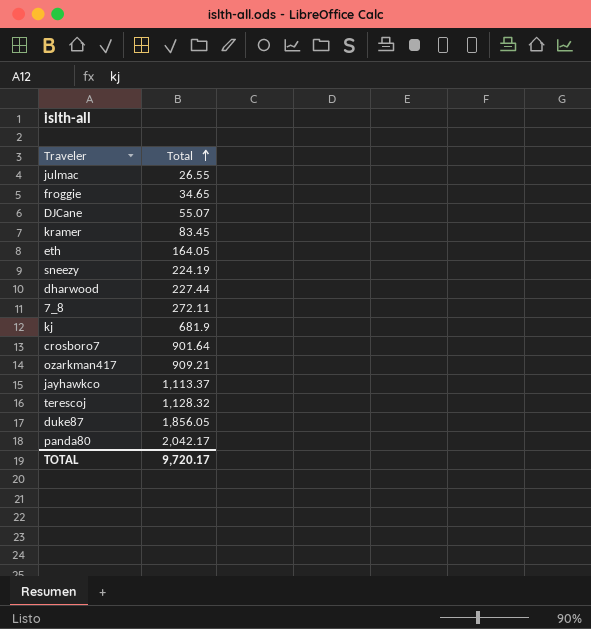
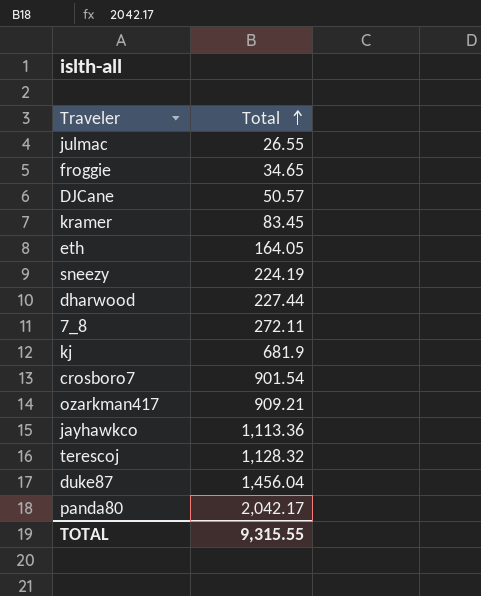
DJCane | Total: 55.07 -> 50.57
crosboro7 | Total: 901.64 -> 901.54
jayhawkco | Total: 1,113.37 -> 1,113.36
duke87 | Total: 1,856.05 -> 1,456.04
TOTAL | Total: 9,720.17 -> 9,315.55

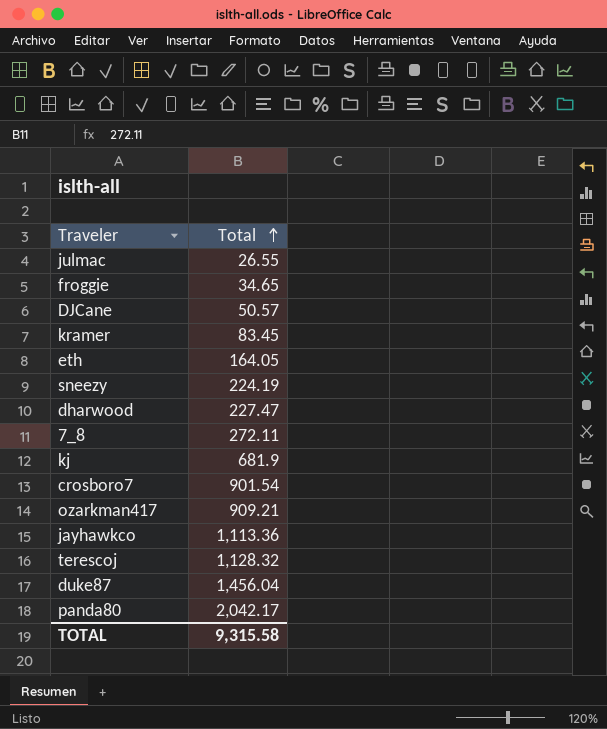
dharwood | Total: 227.44 -> 227.47
TOTAL | Total: 9,315.55 -> 9,315.58

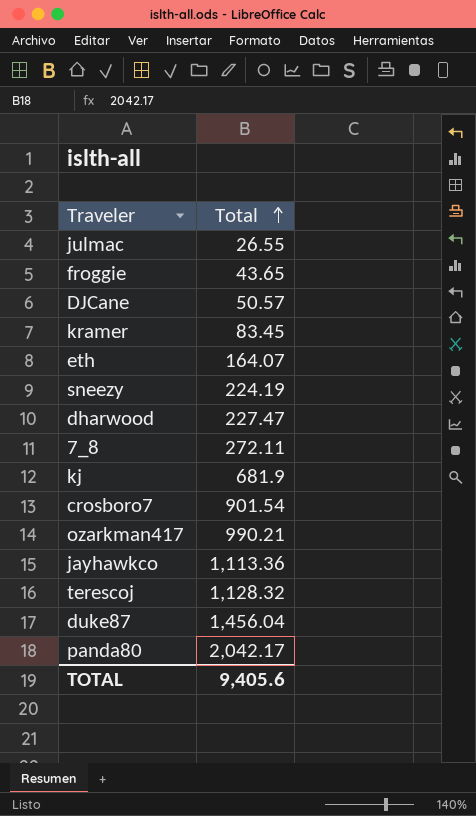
froggie | Total: 34.65 -> 43.65
eth | Total: 164.05 -> 164.07
ozarkman417 | Total: 909.21 -> 990.21
TOTAL | Total: 9,315.58 -> 9,405.6

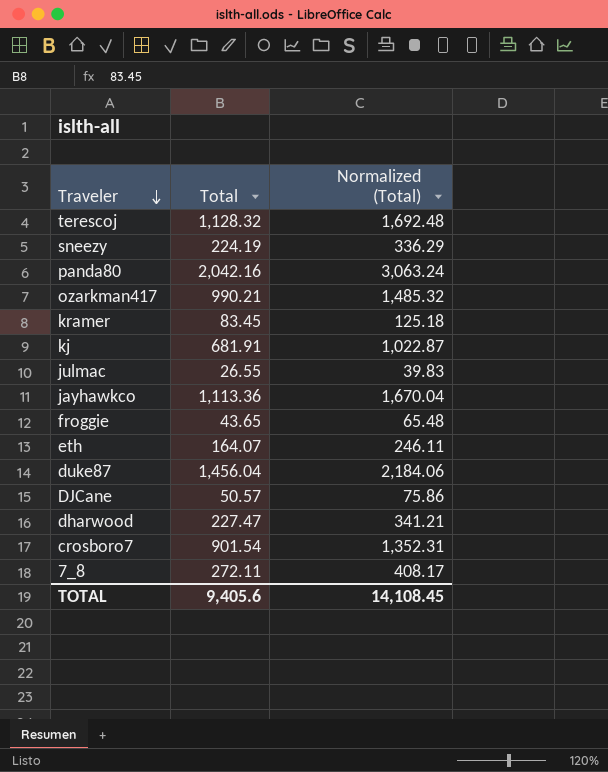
row order: Total ascending -> Traveler descending
column Normalized (Total) | formula: none -> [Total] * 1.5
panda80 | Total: 2,042.17 -> 2,042.16
kj | Total: 681.9 -> 681.91

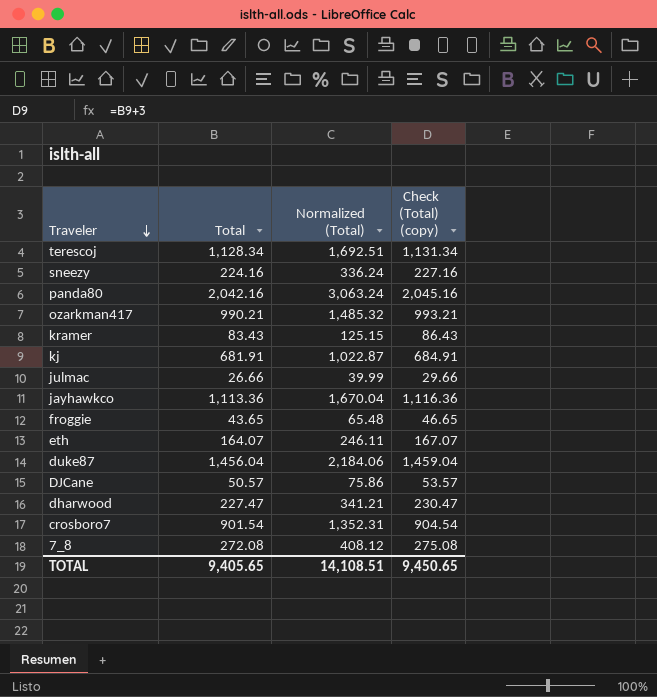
column Check (Total) (copy) | formula: none -> [Total] + 3
terescoj | Total: 1,128.32 -> 1,128.34
terescoj | Normalized (Total): 1,692.48 -> 1,692.51
sneezy | Total: 224.19 -> 224.16
sneezy | Normalized (Total): 336.29 -> 336.24
kramer | Total: 83.45 -> 83.43
kramer | Normalized (Total): 125.18 -> 125.15
julmac | Total: 26.55 -> 26.66
julmac | Normalized (Total): 39.83 -> 39.99
7_8 | Total: 272.11 -> 272.08
7_8 | Normalized (Total): 408.17 -> 408.12
TOTAL | Total: 9,405.6 -> 9,405.65
TOTAL | Normalized (Total): 14,108.45 -> 14,108.51

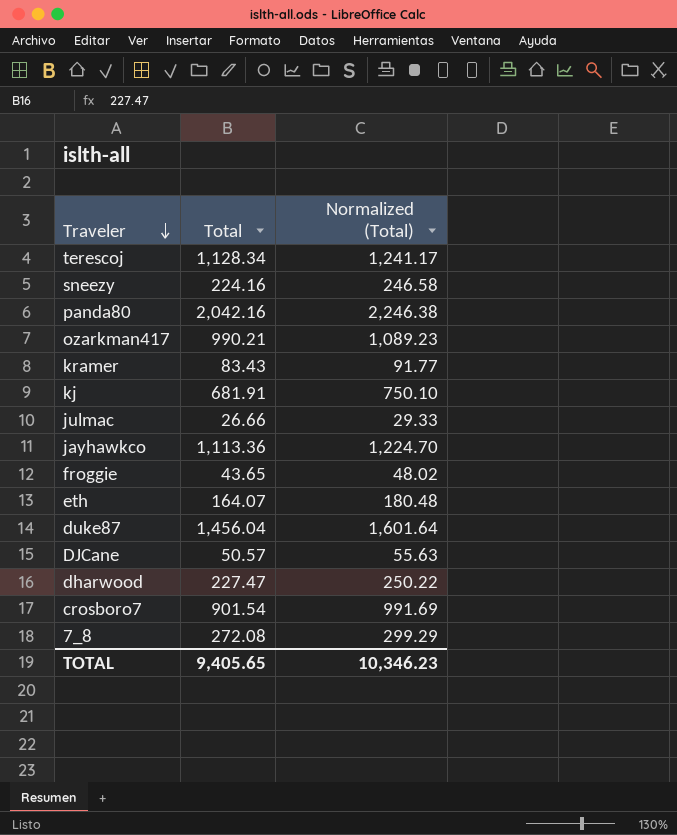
column Check (Total) (copy) | formula: [Total] + 3 -> none
column Normalized (Total) | formula: [Total] * 1.5 -> [Total] * 1.1
TOTAL | Normalized (Total): 14,108.51 -> 10,346.23

